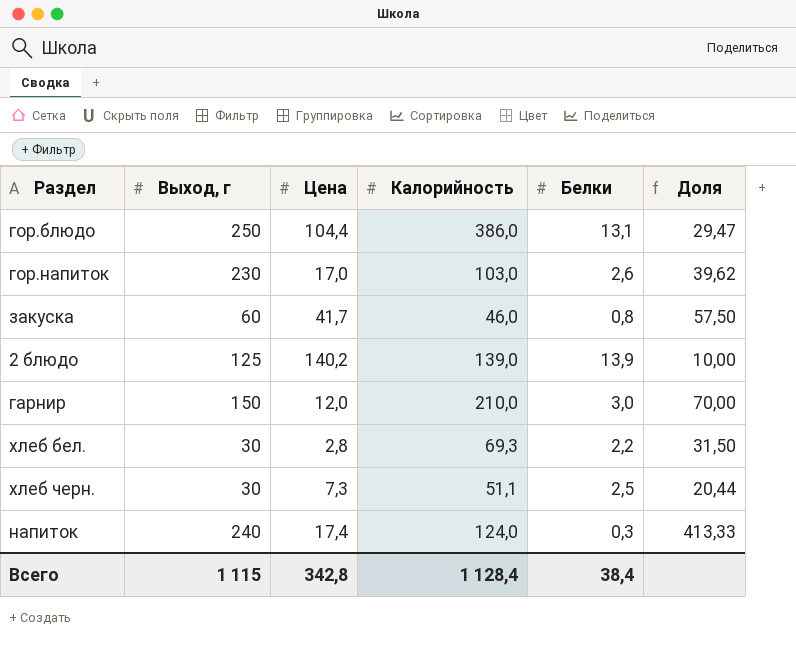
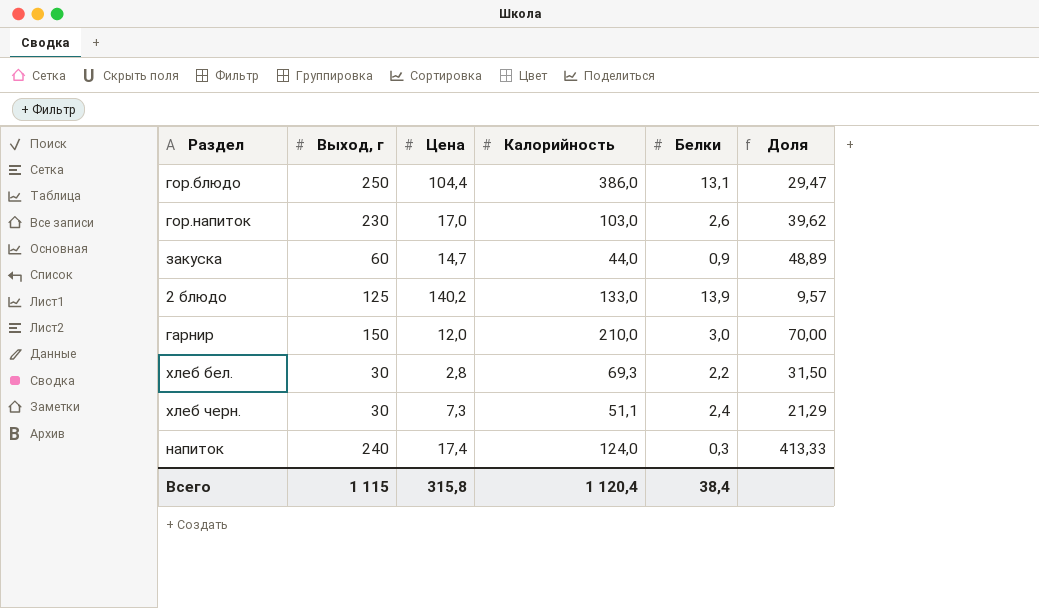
закуска | Цена: 41,7 -> 14,7
закуска | Калорийность: 46,0 -> 44,0
закуска | Белки: 0,8 -> 0,9
закуска | Доля: 57,50 -> 48,89
2 блюдо | Калорийность: 139,0 -> 133,0
2 блюдо | Доля: 10,00 -> 9,57
хлеб черн. | Белки: 2,5 -> 2,4
хлеб черн. | Доля: 20,44 -> 21,29
Всего | Цена: 342,8 -> 315,8
Всего | Калорийность: 1 128,4 -> 1 120,4

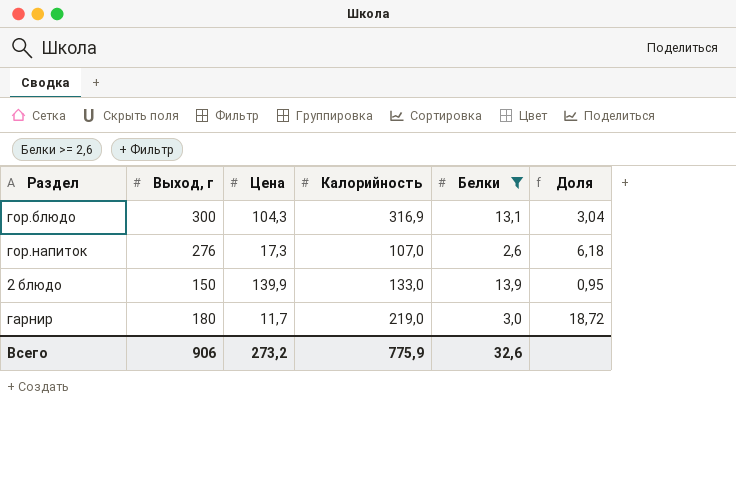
filter: none -> Белки >= 2,6
column Доля | formula: [Калорийность] / [Белки] -> [Калорийность] / [Цена]
гор.блюдо | Выход, г: 250 -> 300
гор.блюдо | Цена: 104,4 -> 104,3
гор.блюдо | Калорийность: 386,0 -> 316,9
гор.напиток | Выход, г: 230 -> 276
гор.напиток | Цена: 17,0 -> 17,3
гор.напиток | Калорийность: 103,0 -> 107,0
2 блюдо | Выход, г: 125 -> 150
2 блюдо | Цена: 140,2 -> 139,9
гарнир | Выход, г: 150 -> 180
гарнир | Цена: 12,0 -> 11,7
гарнир | Калорийность: 210,0 -> 219,0
Всего | Выход, г: 1 115 -> 906
Всего | Цена: 315,8 -> 273,2
Всего | Калорийность: 1 120,4 -> 775,9
Всего | Белки: 38,4 -> 32,6

